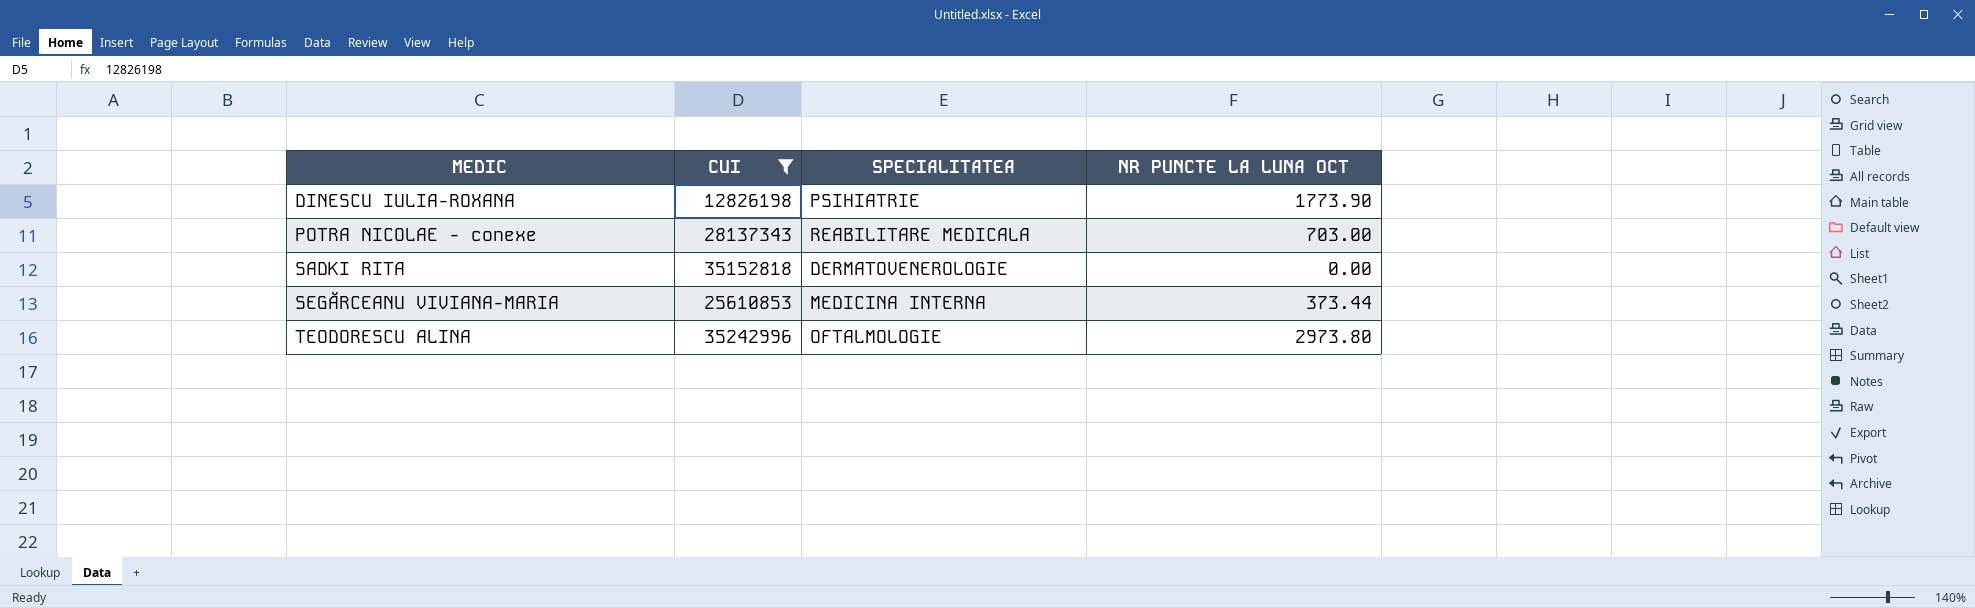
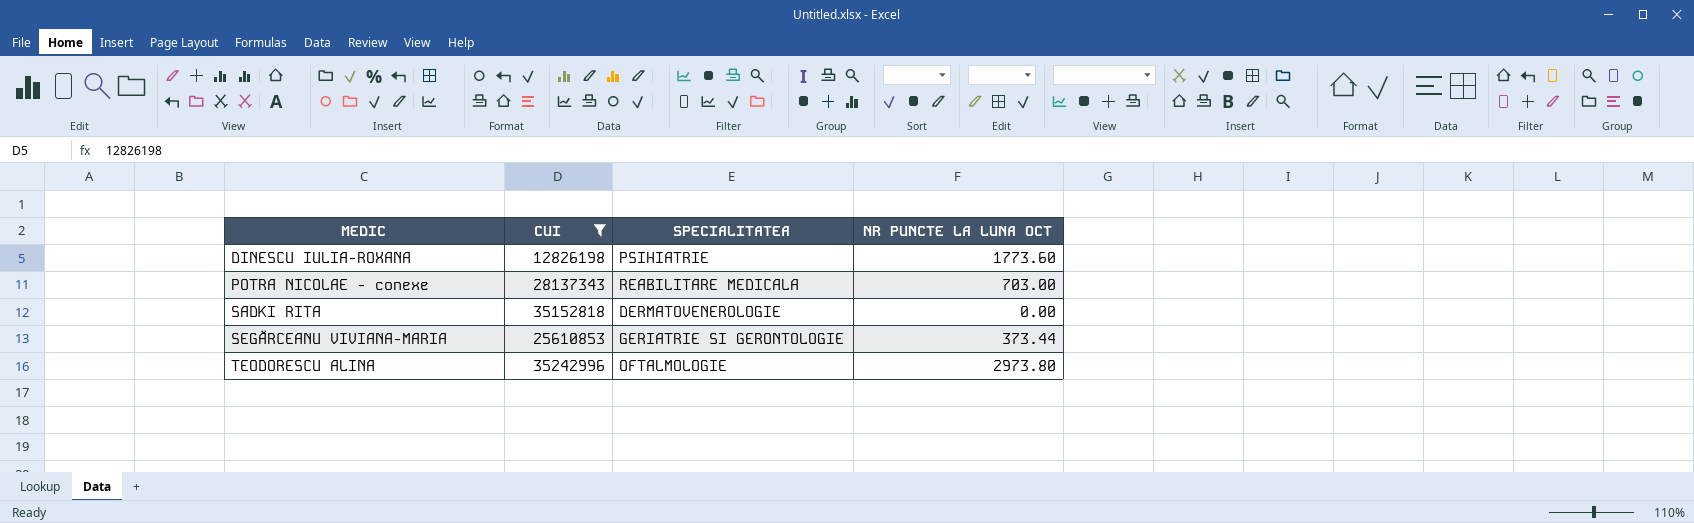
DINESCU IULIA-ROXANA | NR PUNCTE LA LUNA OCT: 1773.90 -> 1773.60
SEGĂRCEANU VIVIANA-MARIA | SPECIALITATEA: MEDICINA INTERNA -> GERIATRIE SI GERONTOLOGIE

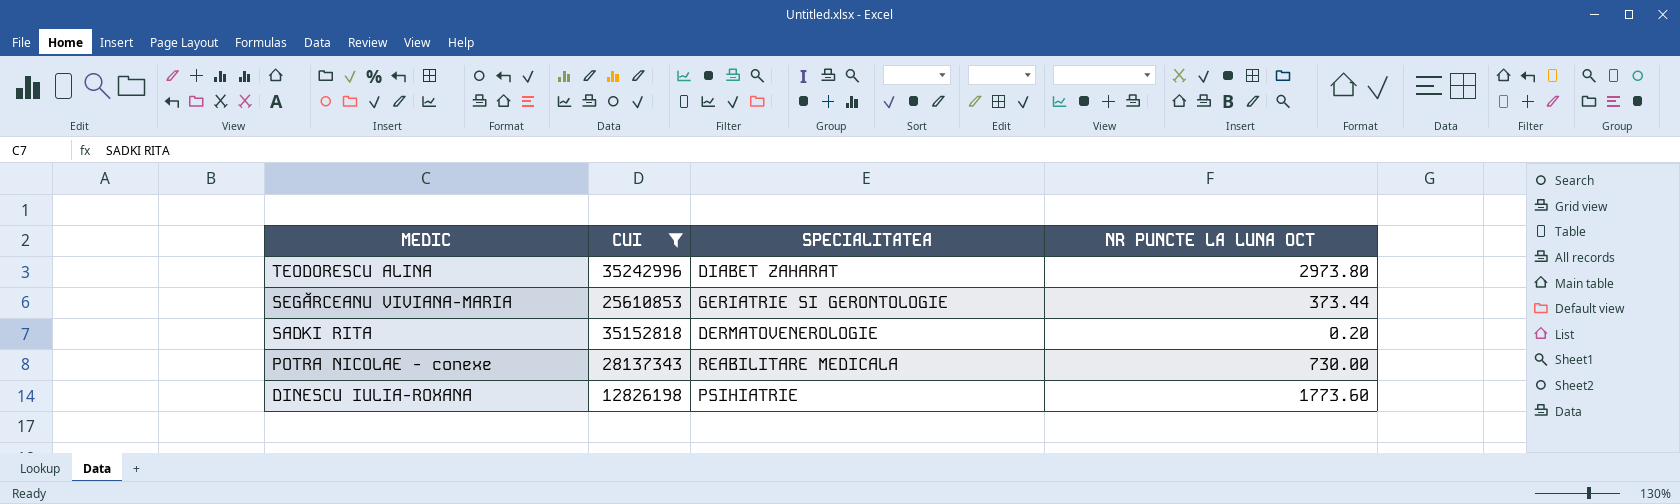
row order: MEDIC ascending -> MEDIC descending
TEODORESCU ALINA | SPECIALITATEA: OFTALMOLOGIE -> DIABET ZAHARAT
SADKI RITA | NR PUNCTE LA LUNA OCT: 0.00 -> 0.20
POTRA NICOLAE - conexe | NR PUNCTE LA LUNA OCT: 703.00 -> 730.00

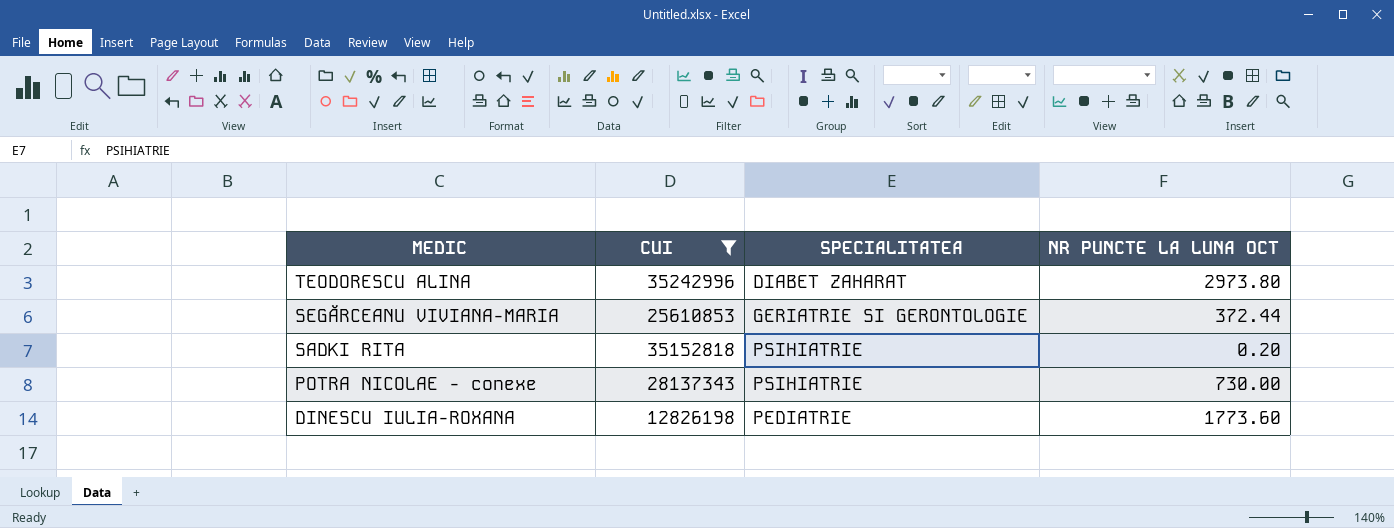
SEGĂRCEANU VIVIANA-MARIA | NR PUNCTE LA LUNA OCT: 373.44 -> 372.44
SADKI RITA | SPECIALITATEA: DERMATOVENEROLOGIE -> PSIHIATRIE
POTRA NICOLAE - conexe | SPECIALITATEA: REABILITARE MEDICALA -> PSIHIATRIE
DINESCU IULIA-ROXANA | SPECIALITATEA: PSIHIATRIE -> PEDIATRIE

